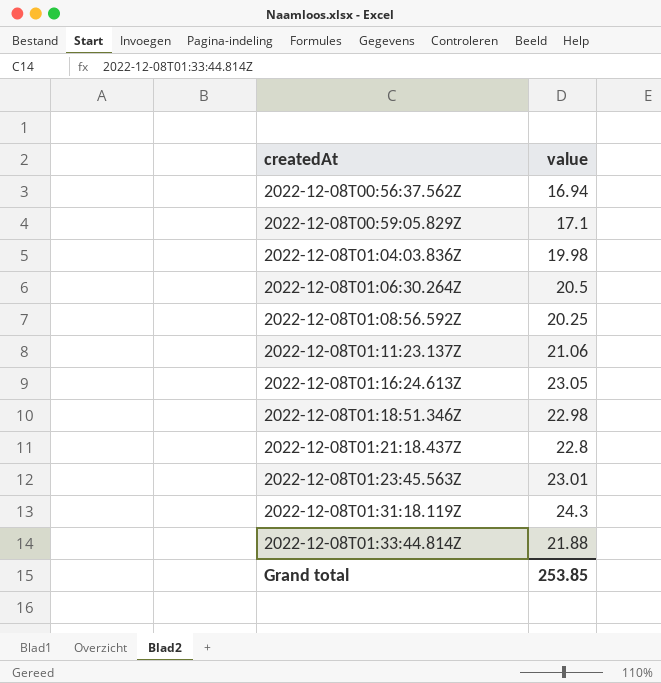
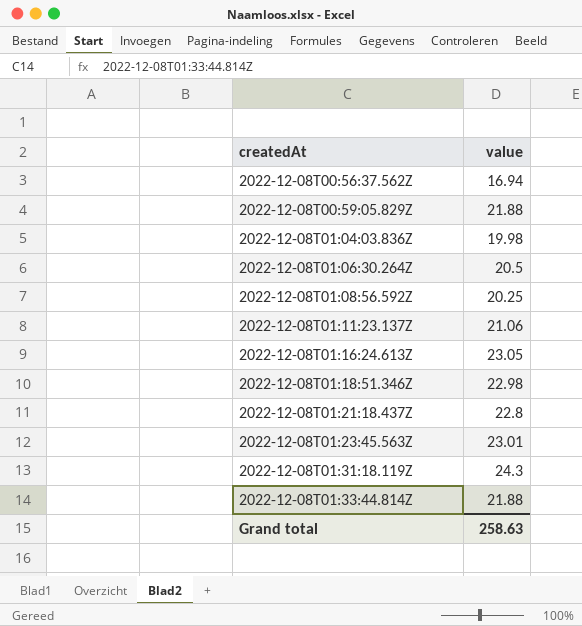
2022-12-08T00:59:05.829Z | value: 17.1 -> 21.88
Grand total | value: 253.85 -> 258.63

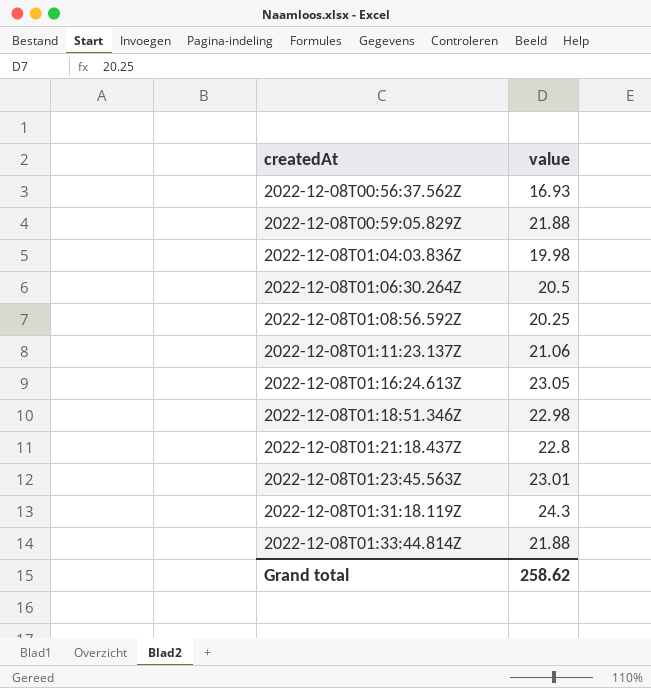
2022-12-08T00:56:37.562Z | value: 16.94 -> 16.93
Grand total | value: 258.63 -> 258.62

